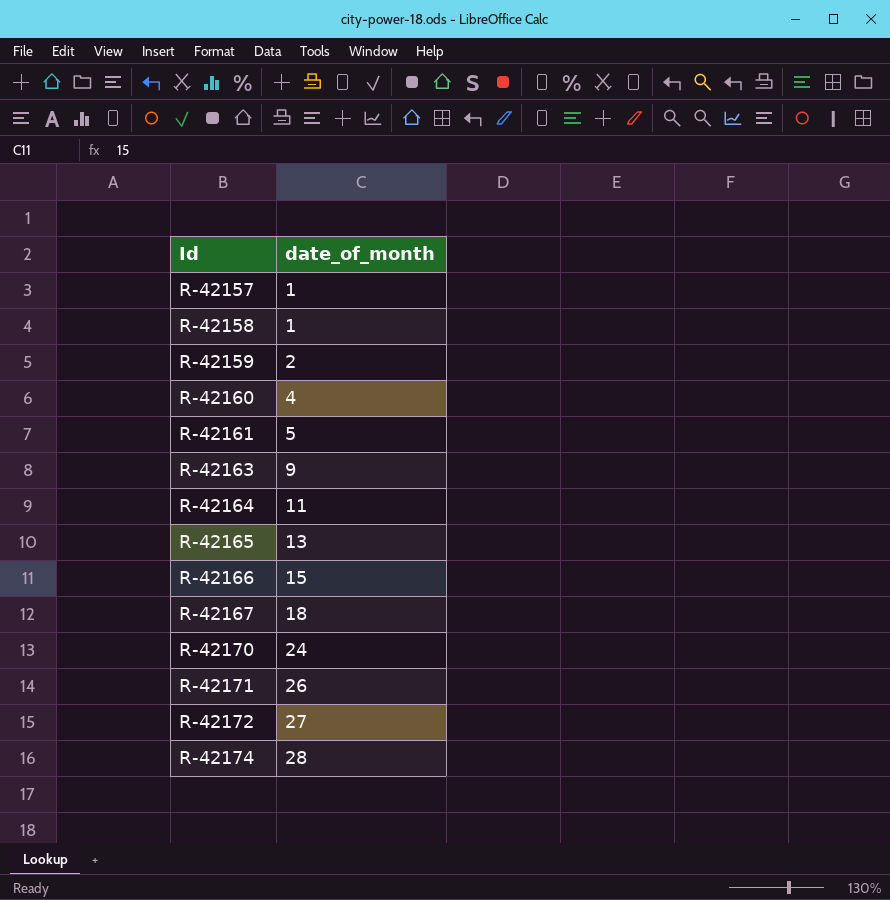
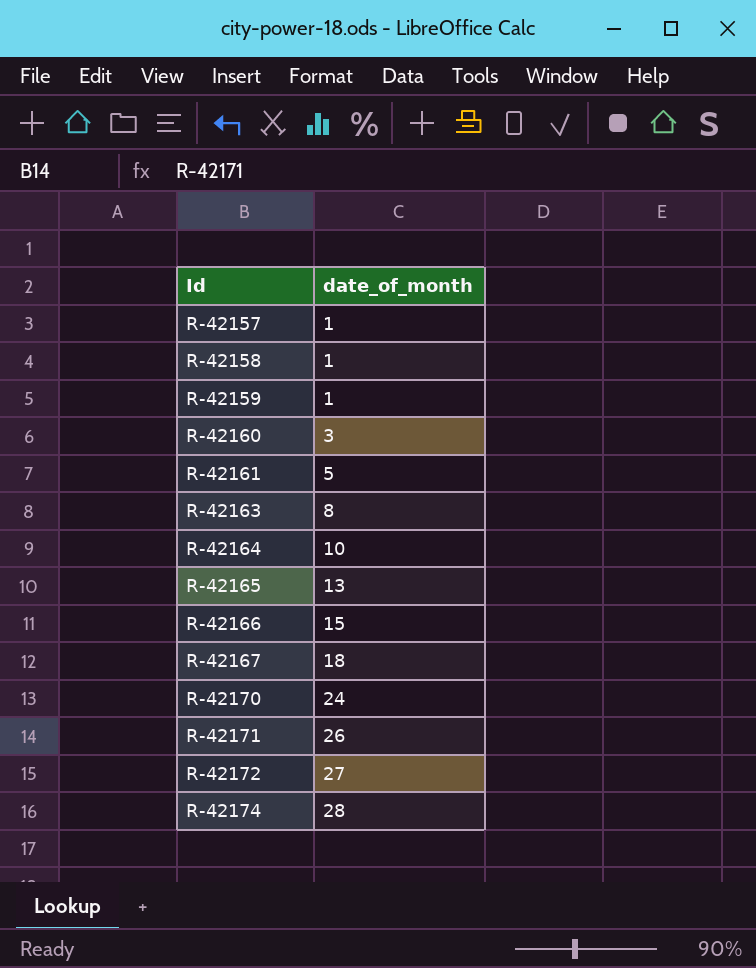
R-42159 | date_of_month: 2 -> 1
R-42160 | date_of_month: 4 -> 3
R-42163 | date_of_month: 9 -> 8
R-42164 | date_of_month: 11 -> 10

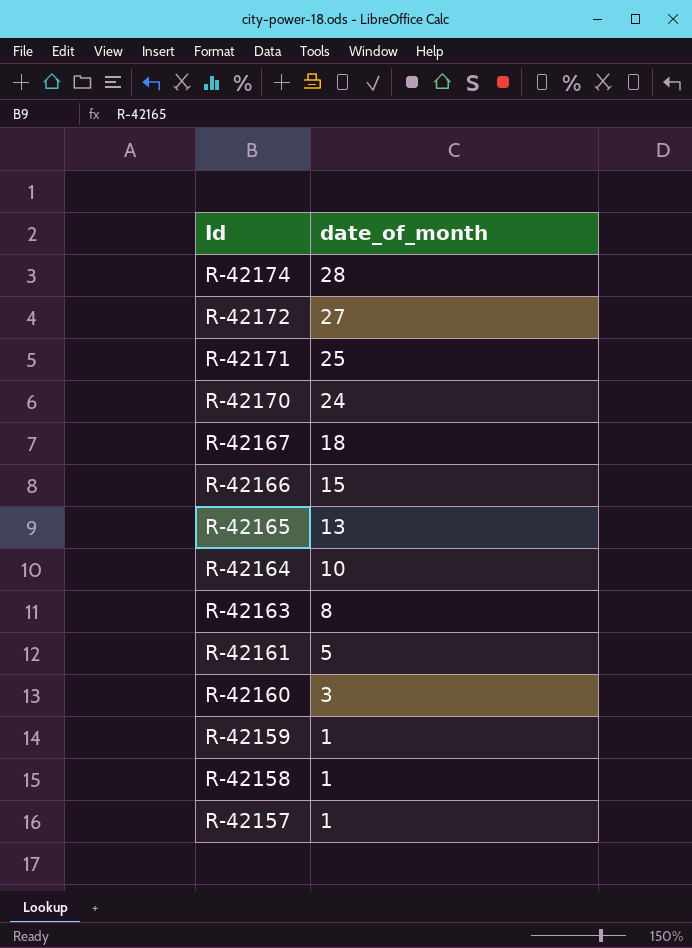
row order: Id ascending -> Id descending
R-42171 | date_of_month: 26 -> 25

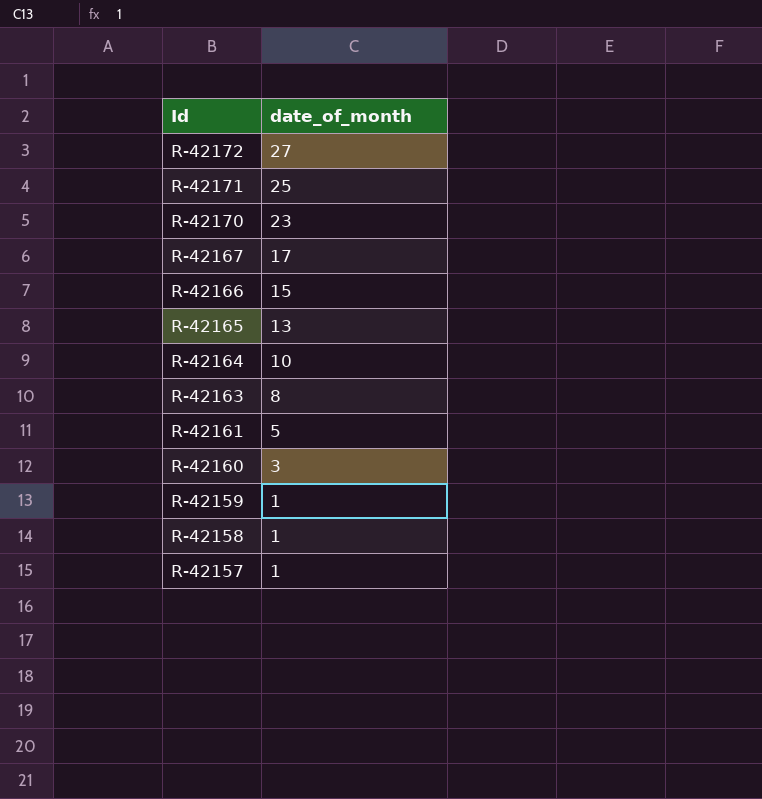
row R-42174: 28 -> none
R-42170 | date_of_month: 24 -> 23
R-42167 | date_of_month: 18 -> 17

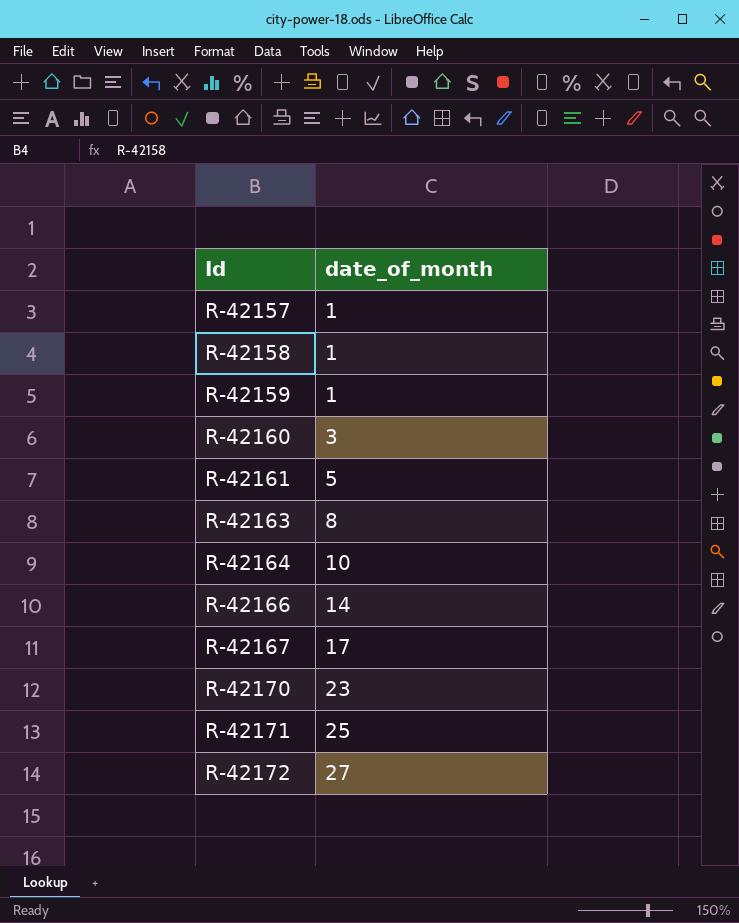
row order: Id descending -> Id ascending
row R-42165: 13 -> none
R-42166 | date_of_month: 15 -> 14

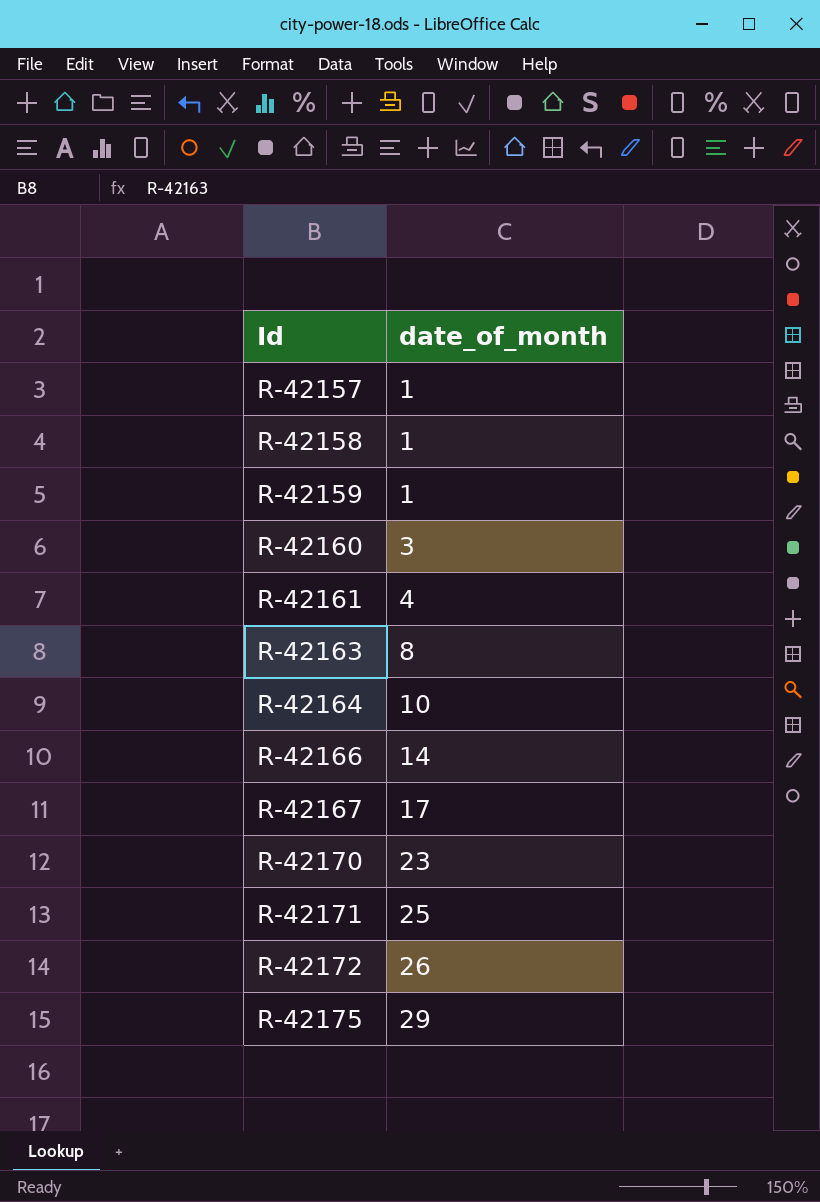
R-42161 | date_of_month: 5 -> 4
R-42172 | date_of_month: 27 -> 26
row R-42175: none -> 29

